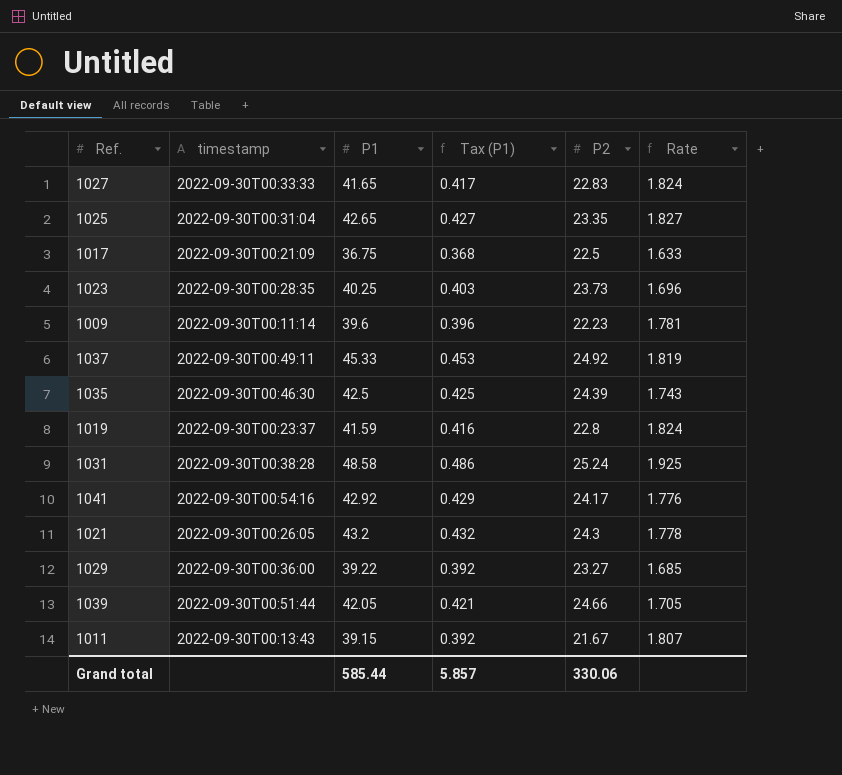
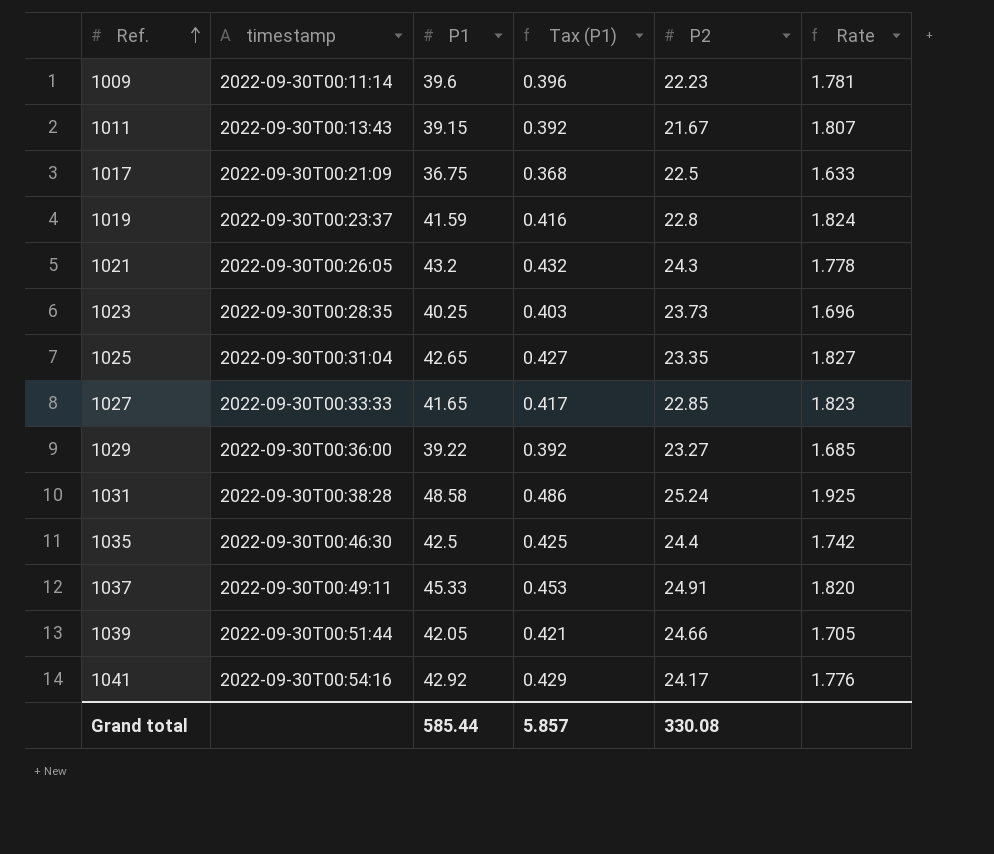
row order: none -> Ref. ascending
1027 | P2: 22.83 -> 22.85
1027 | Rate: 1.824 -> 1.823
1035 | P2: 24.39 -> 24.4
1035 | Rate: 1.743 -> 1.742
1037 | P2: 24.92 -> 24.91
1037 | Rate: 1.819 -> 1.820
Grand total | P2: 330.06 -> 330.08

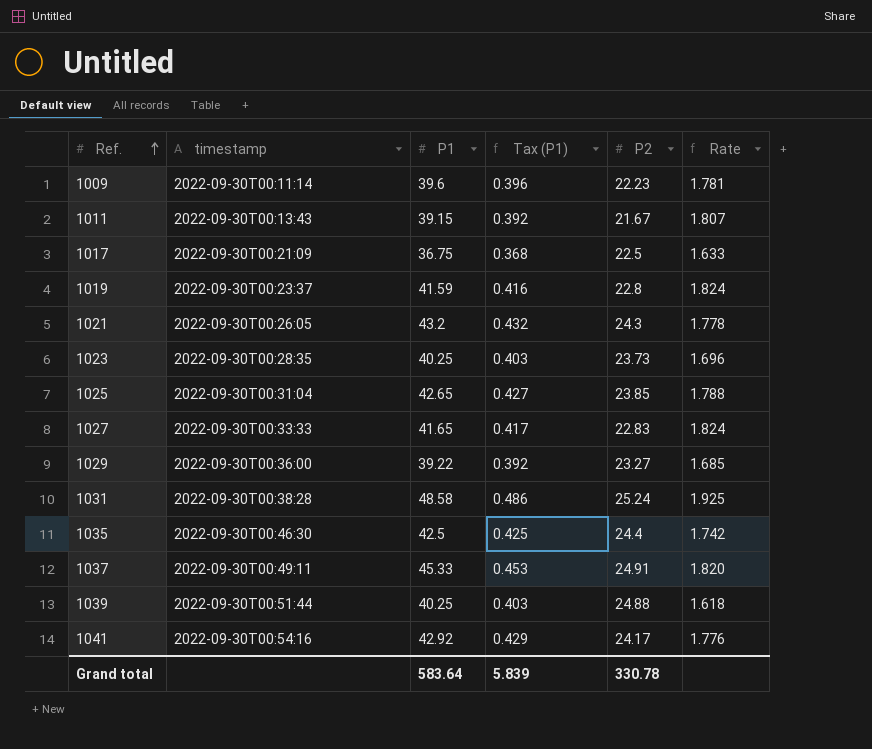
1025 | P2: 23.35 -> 23.85
1025 | Rate: 1.827 -> 1.788
1027 | P2: 22.85 -> 22.83
1027 | Rate: 1.823 -> 1.824
1039 | P1: 42.05 -> 40.25
1039 | Tax (P1): 0.421 -> 0.403
1039 | P2: 24.66 -> 24.88
1039 | Rate: 1.705 -> 1.618
Grand total | P1: 585.44 -> 583.64
Grand total | Tax (P1): 5.857 -> 5.839
Grand total | P2: 330.08 -> 330.78

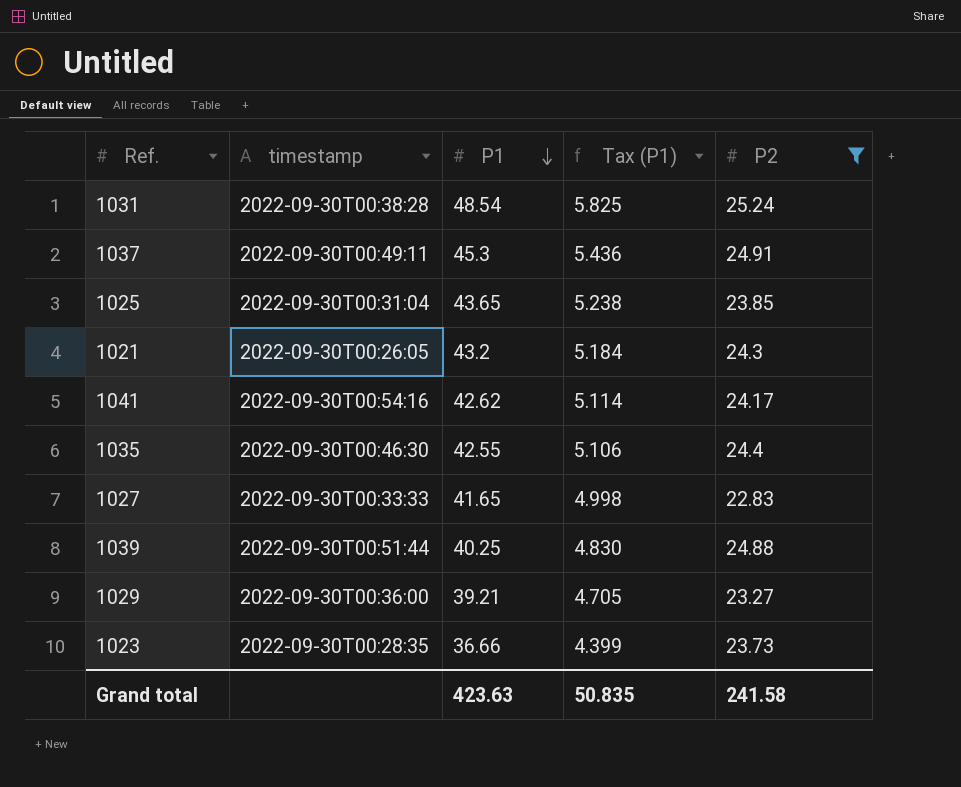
filter: none -> P2 >= 22.83
row order: Ref. ascending -> P1 descending
column Rate | formula: [P1] / [P2] -> none
column Tax (P1) | formula: [P1] * 0.01 -> [P1] * 0.12
1031 | P1: 48.58 -> 48.54
1037 | P1: 45.33 -> 45.3
1025 | P1: 42.65 -> 43.65
1041 | P1: 42.92 -> 42.62
1035 | P1: 42.5 -> 42.55
1029 | P1: 39.22 -> 39.21
1023 | P1: 40.25 -> 36.66
Grand total | P1: 583.64 -> 423.63
Grand total | Tax (P1): 5.839 -> 50.835
Grand total | P2: 330.78 -> 241.58

